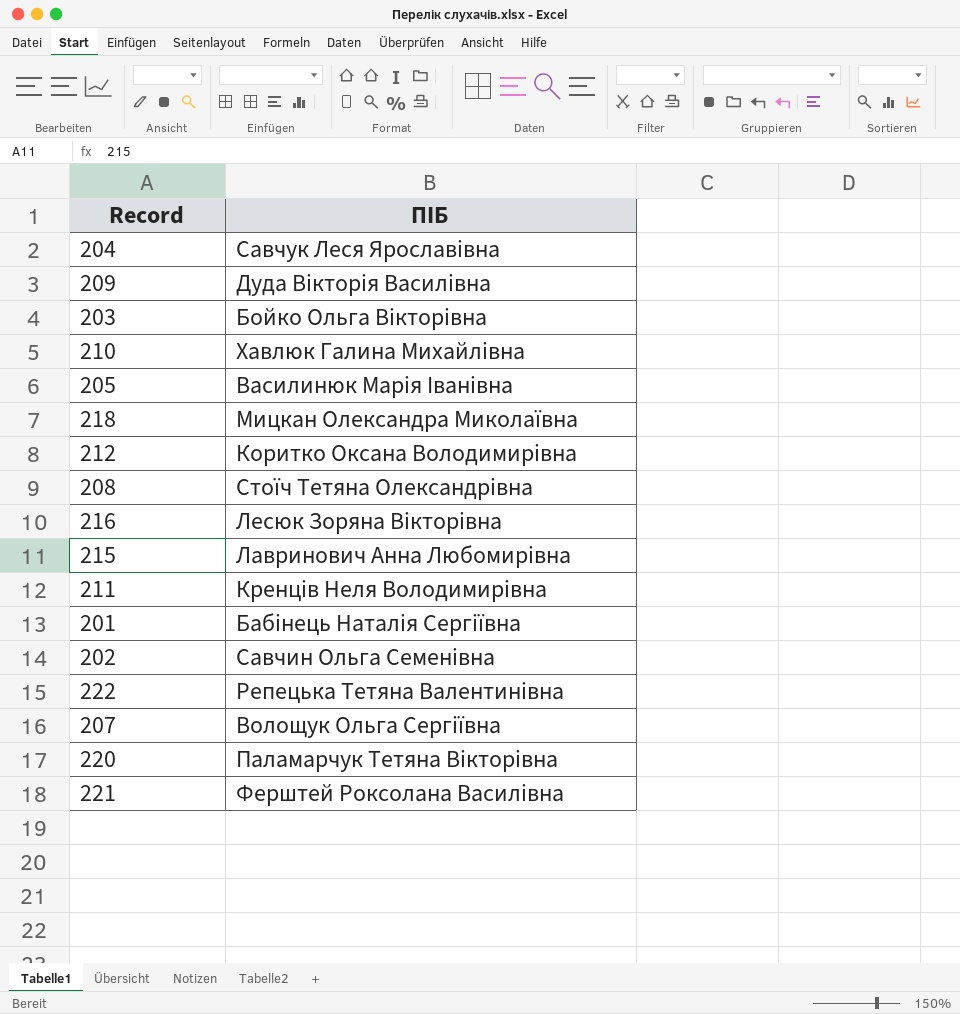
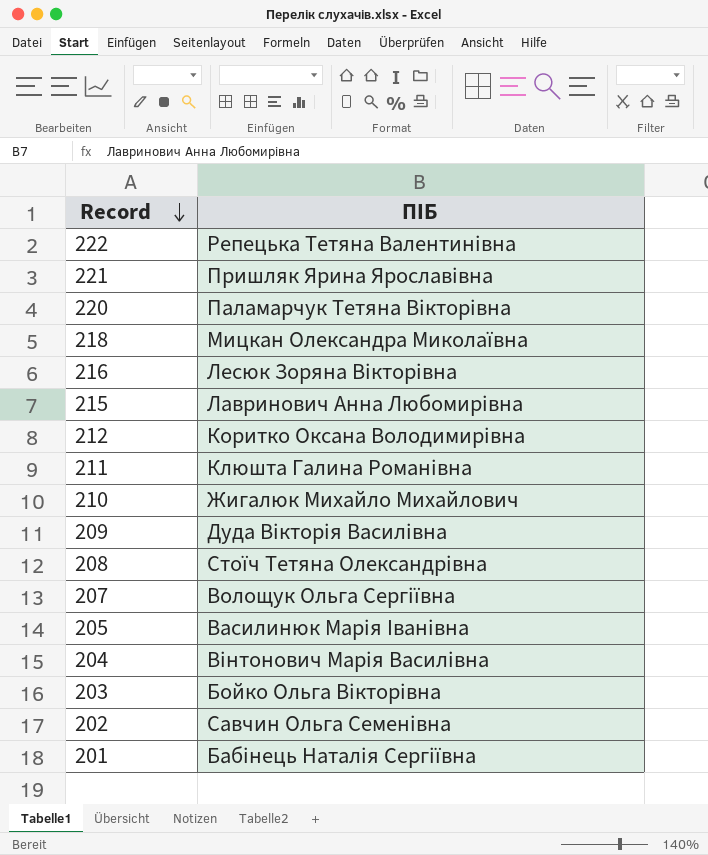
row order: none -> Record descending
221 | ПІБ: Ферштей Роксолана Василівна -> Пришляк Ярина Ярославівна
211 | ПІБ: Кренців Неля Володимирівна -> Клюшта Галина Романівна
210 | ПІБ: Хавлюк Галина Михайлівна -> Жигалюк Михайло Михайлович
204 | ПІБ: Савчук Леся Ярославівна -> Вінтонович Марія Василівна

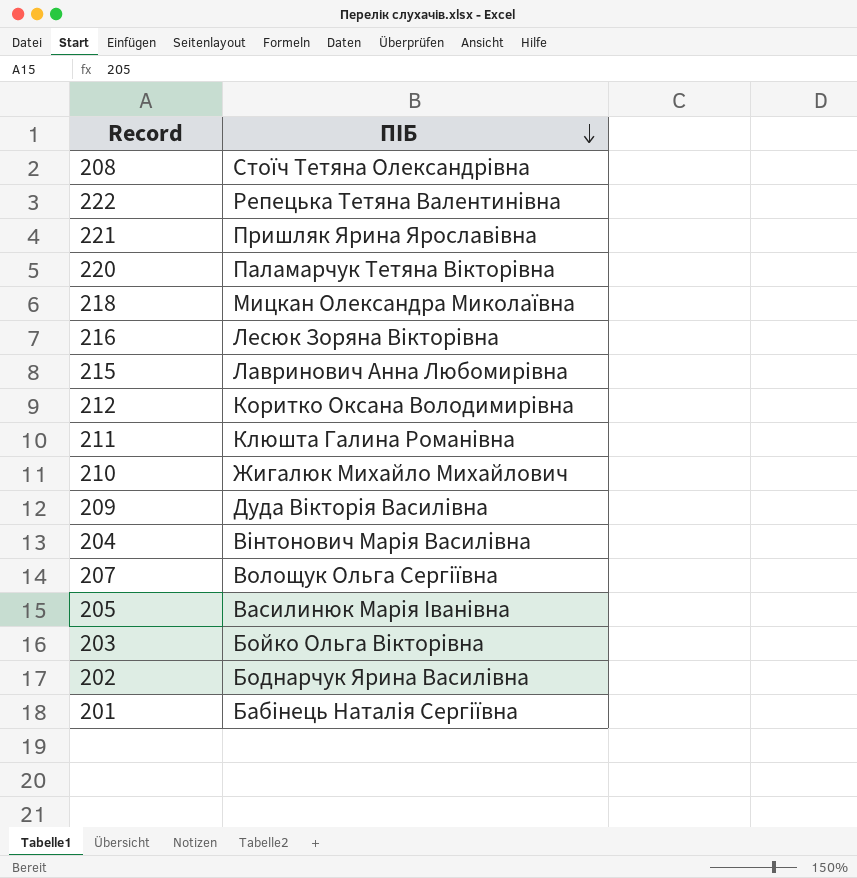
row order: Record descending -> ПІБ descending
202 | ПІБ: Савчин Ольга Семенівна -> Боднарчук Ярина Василівна

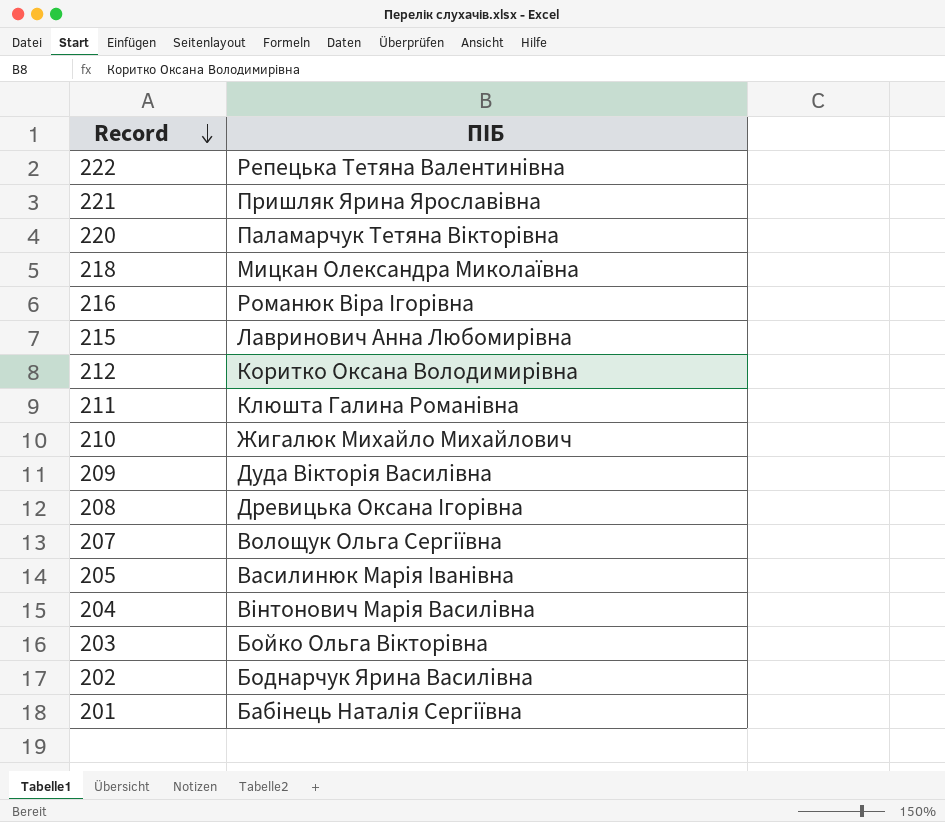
row order: ПІБ descending -> Record descending
216 | ПІБ: Лесюк Зоряна Вікторівна -> Романюк Віра Ігорівна
208 | ПІБ: Стоїч Тетяна Олександрівна -> Древицька Оксана Ігорівна

